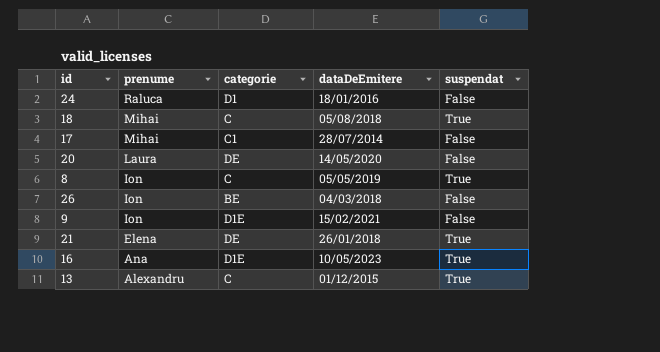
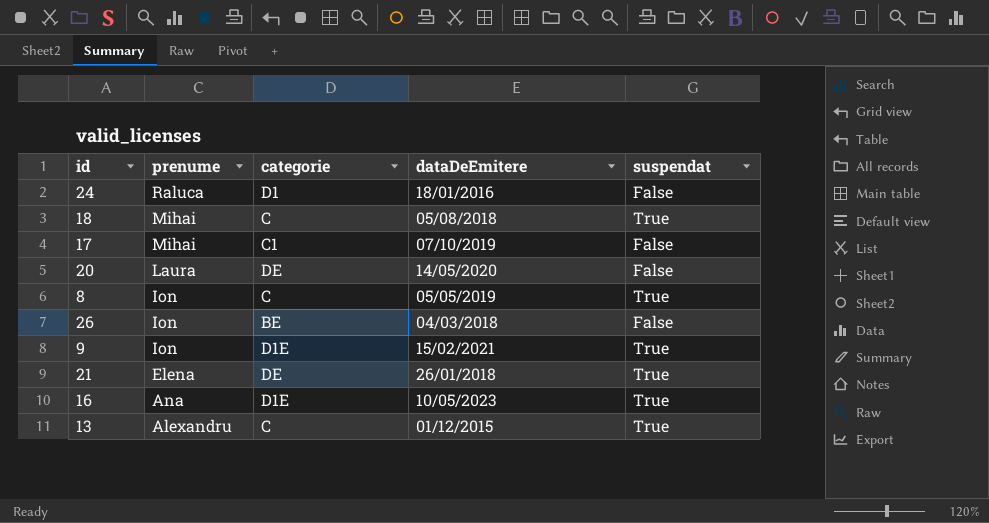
17 | dataDeEmitere: 28/07/2014 -> 07/10/2019
9 | suspendat: False -> True

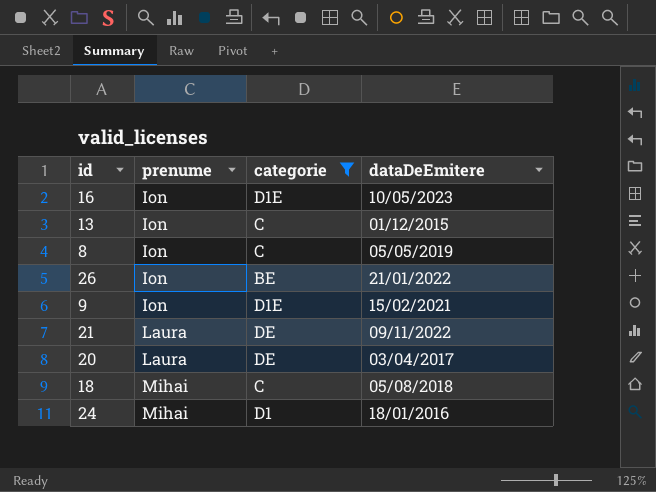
filter: none -> categorie != C1
row order: prenume descending -> prenume ascending
column suspendat | position: 5 -> none
16 | prenume: Ana -> Ion
13 | prenume: Alexandru -> Ion
26 | dataDeEmitere: 04/03/2018 -> 21/01/2022
21 | prenume: Elena -> Laura
21 | dataDeEmitere: 26/01/2018 -> 09/11/2022
20 | dataDeEmitere: 14/05/2020 -> 03/04/2017
24 | prenume: Raluca -> Mihai

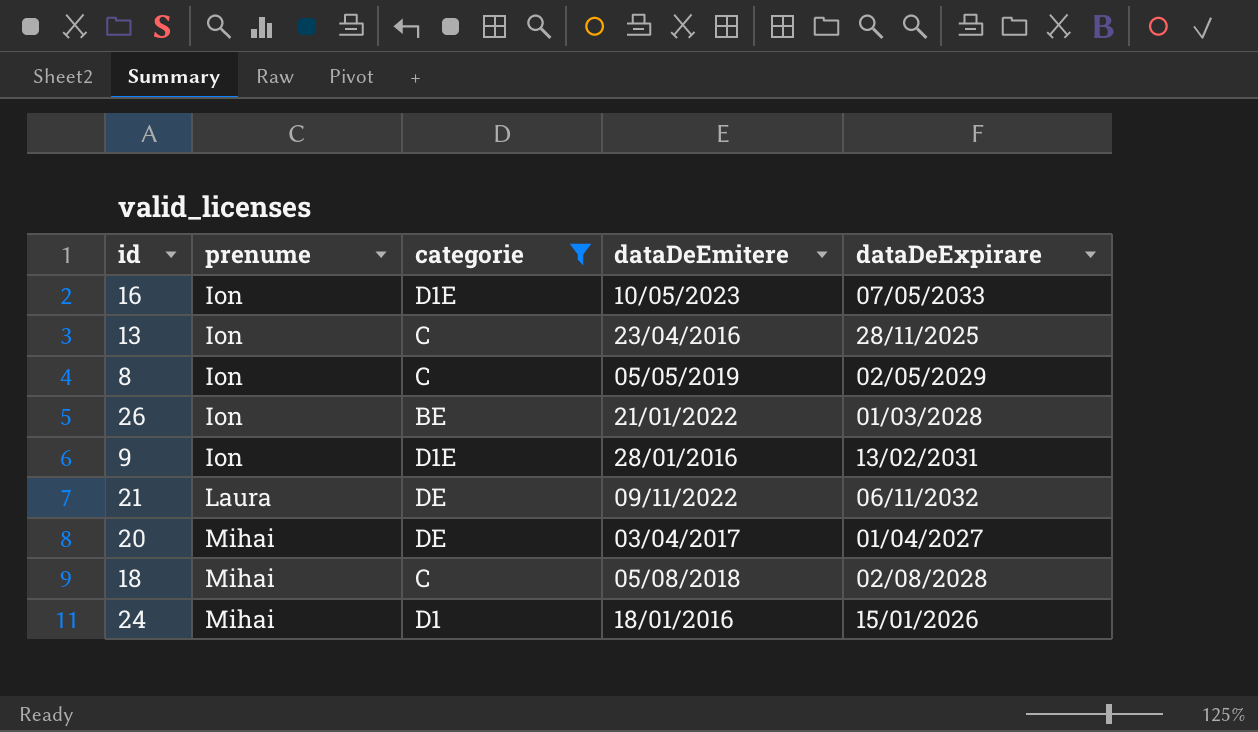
column dataDeExpirare | position: none -> 5
13 | dataDeEmitere: 01/12/2015 -> 23/04/2016
9 | dataDeEmitere: 15/02/2021 -> 28/01/2016
20 | prenume: Laura -> Mihai

